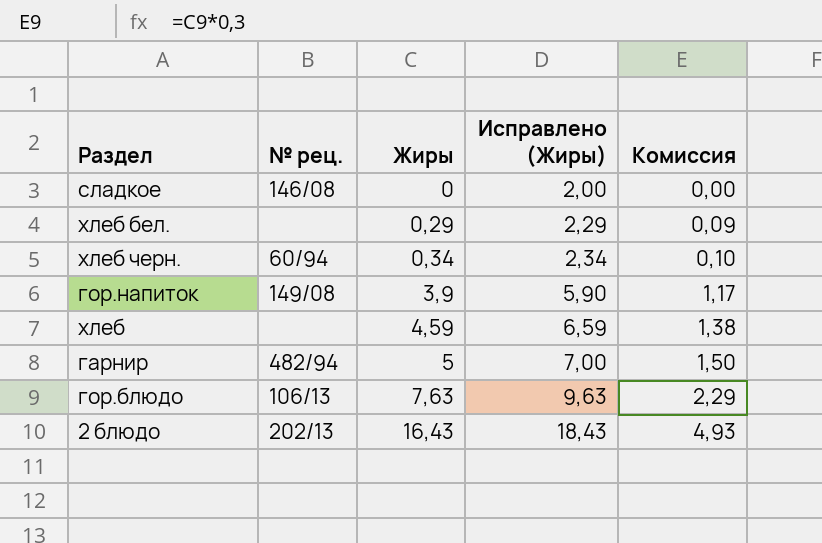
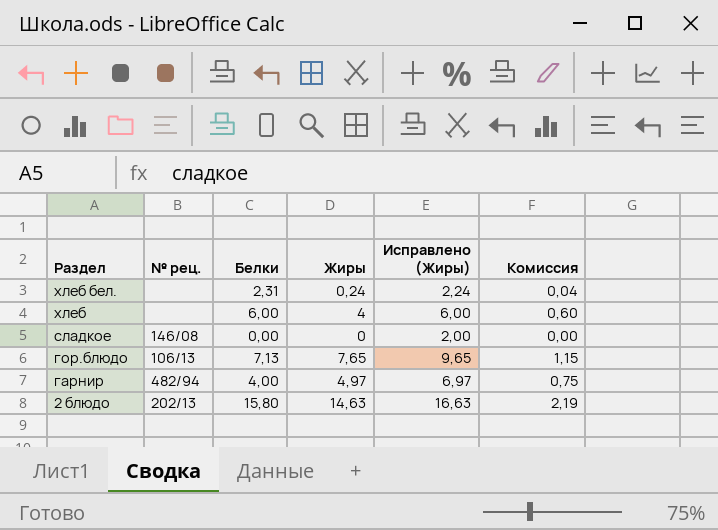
row order: Жиры ascending -> Раздел descending
column Белки | position: none -> 3
column Комиссия | formula: [Жиры] * 0,3 -> [Жиры] * 0,15
row хлеб черн.: 60/94 | 0,34 | 2,34 | 0,10 -> none
row гор.напиток: 149/08 | 3,9 | 5,90 | 1,17 -> none
хлеб бел. | Жиры: 0,29 -> 0,24
хлеб бел. | Исправлено (Жиры): 2,29 -> 2,24
хлеб | Жиры: 4,59 -> 4
хлеб | Исправлено (Жиры): 6,59 -> 6,00
гор.блюдо | Жиры: 7,63 -> 7,65
гор.блюдо | Исправлено (Жиры): 9,63 -> 9,65
гарнир | Жиры: 5 -> 4,97
гарнир | Исправлено (Жиры): 7,00 -> 6,97
2 блюдо | Жиры: 16,43 -> 14,63
2 блюдо | Исправлено (Жиры): 18,43 -> 16,63

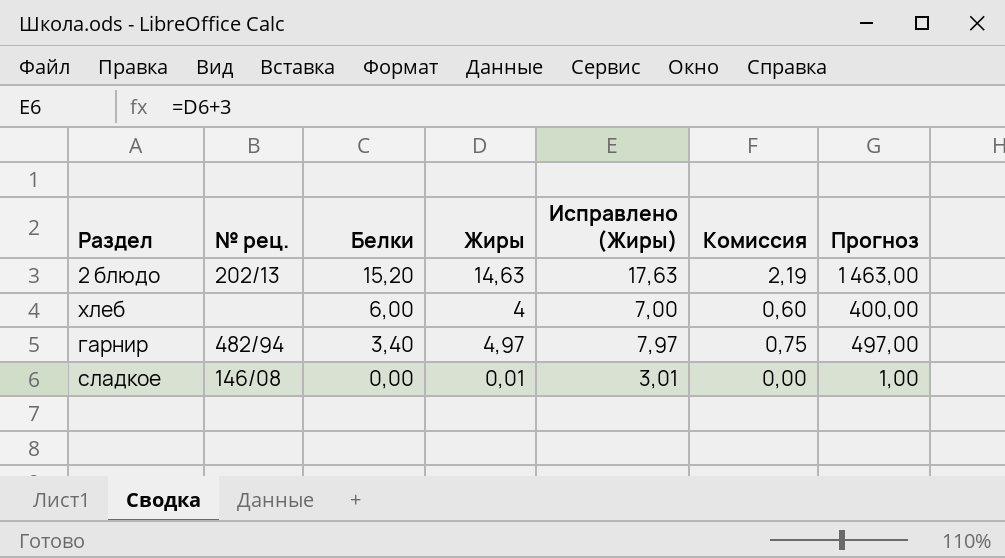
row order: Раздел descending -> Белки descending
column Исправлено (Жиры) | formula: [Жиры] + 2 -> [Жиры] + 3
column Прогноз | formula: none -> [Жиры] * 100
row хлеб бел.: none | 2,31 | 0,24 | 2,24 | 0,04 -> none
row гор.блюдо: 106/13 | 7,13 | 7,65 | 9,65 | 1,15 -> none
2 блюдо | Белки: 15,80 -> 15,20
гарнир | Белки: 4,00 -> 3,40
сладкое | Жиры: 0 -> 0,01

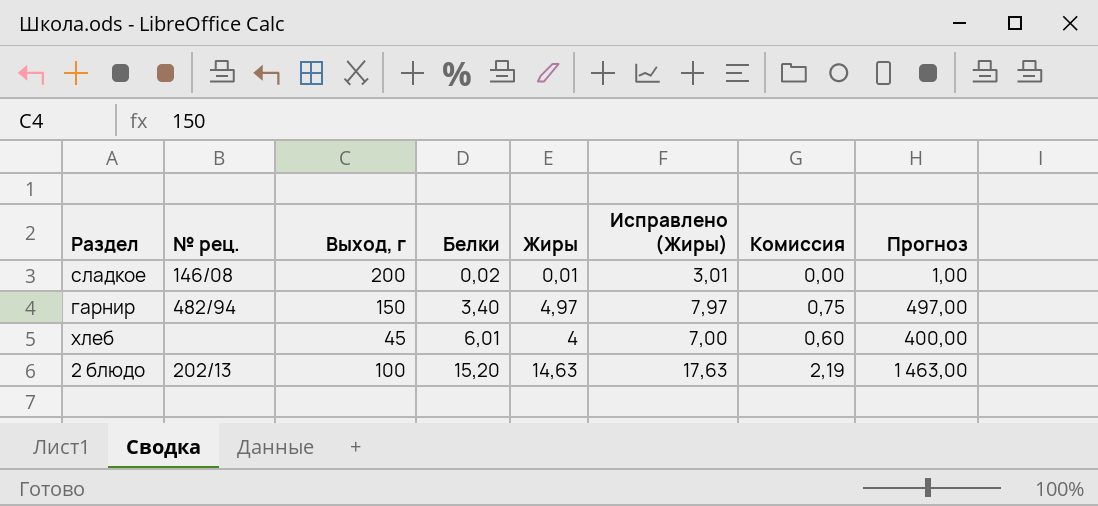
row order: Белки descending -> Белки ascending
column Выход, г | position: none -> 3
сладкое | Белки: 0,00 -> 0,02
хлеб | Белки: 6,00 -> 6,01

